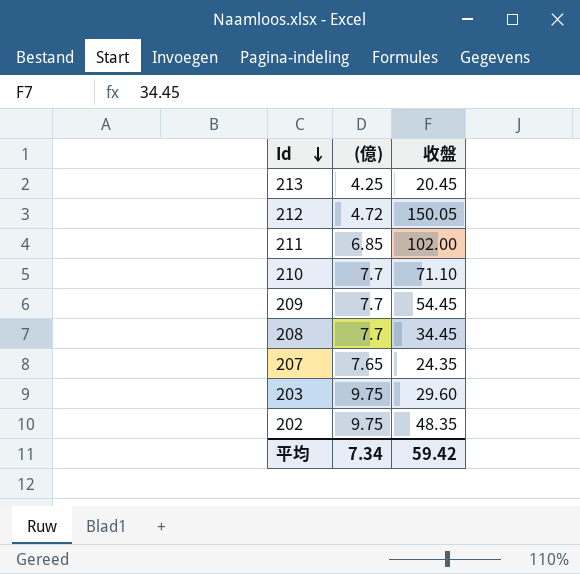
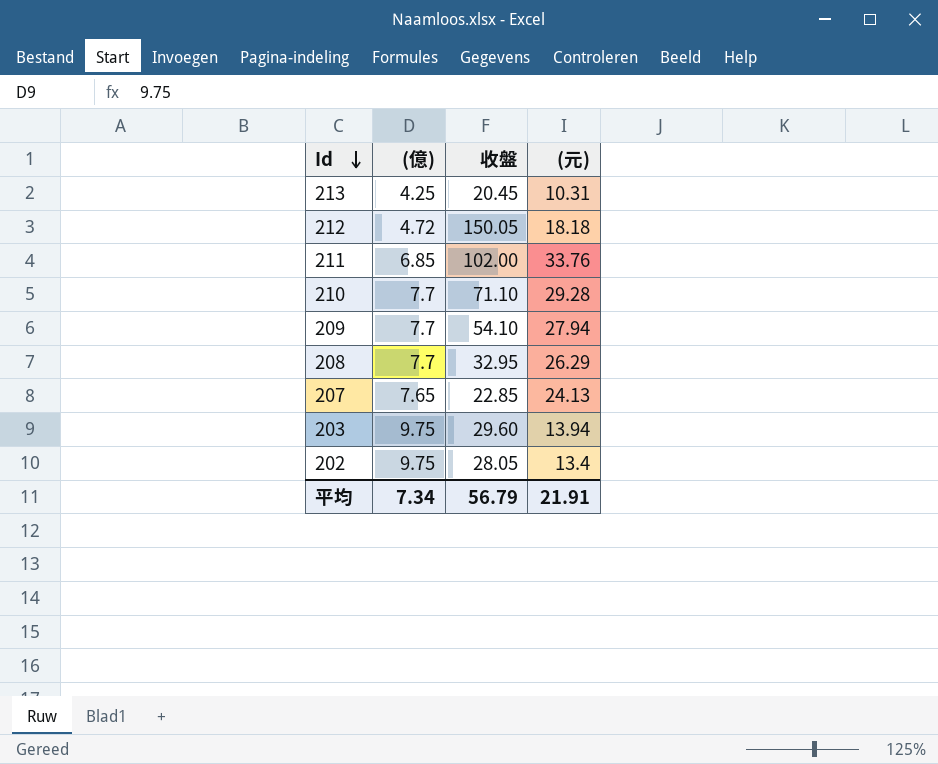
column (元) | position: none -> 4
209 | 收盤: 54.45 -> 54.10
208 | 收盤: 34.45 -> 32.95
207 | 收盤: 24.35 -> 22.85
202 | 收盤: 48.35 -> 28.05
平均 | 收盤: 59.42 -> 56.79

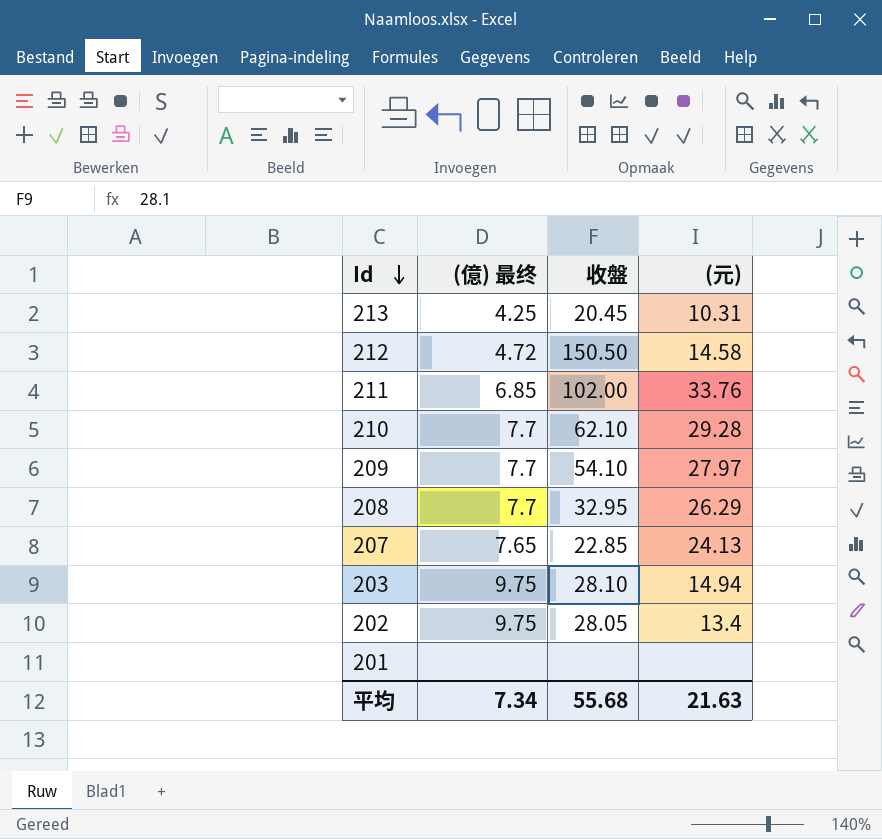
column name: (億) -> (億) 最终
212 | 收盤: 150.05 -> 150.50
212 | (元): 18.18 -> 14.58
210 | 收盤: 71.10 -> 62.10
209 | (元): 27.94 -> 27.97
203 | 收盤: 29.60 -> 28.10
203 | (元): 13.94 -> 14.94
row 201: none -> none | none | none
平均 | 收盤: 56.79 -> 55.68
平均 | (元): 21.91 -> 21.63

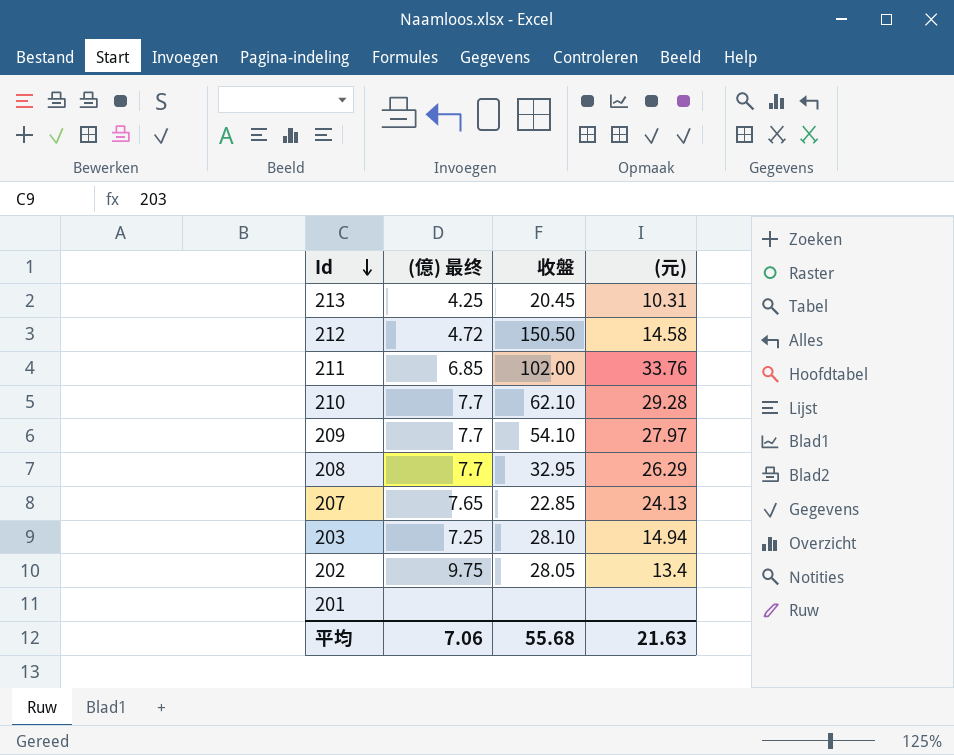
203 | (億) 最终: 9.75 -> 7.25
平均 | (億) 最终: 7.34 -> 7.06

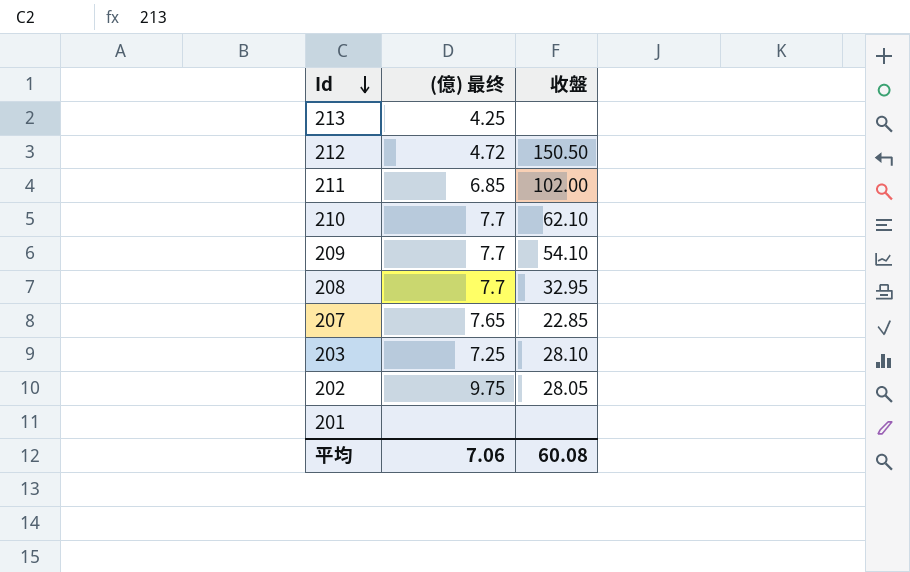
column (元) | position: 4 -> none
213 | 收盤: 20.45 -> none
平均 | 收盤: 55.68 -> 60.08

